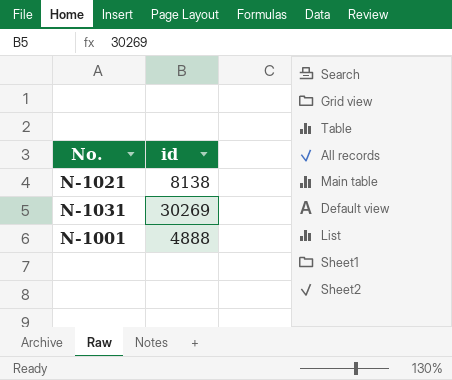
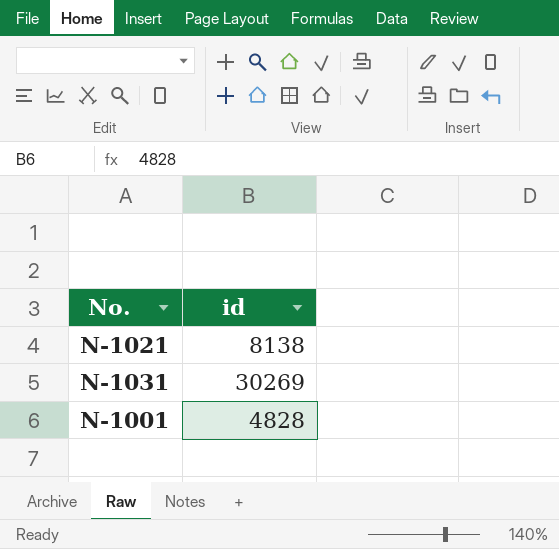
N-1001 | id: 4888 -> 4828

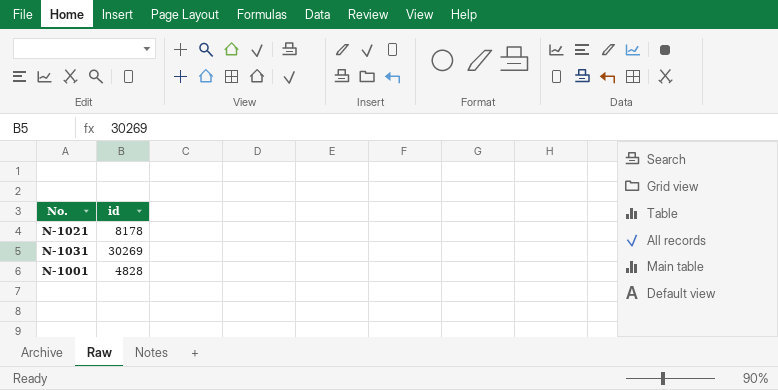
N-1021 | id: 8138 -> 8178

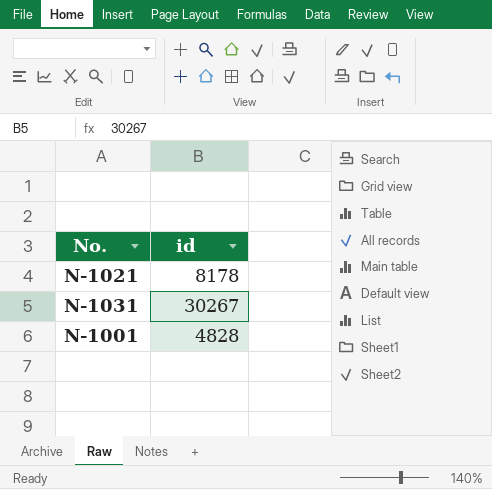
N-1031 | id: 30269 -> 30267

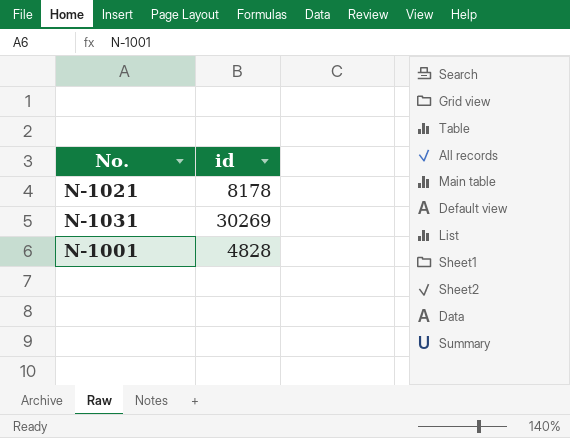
N-1031 | id: 30267 -> 30269

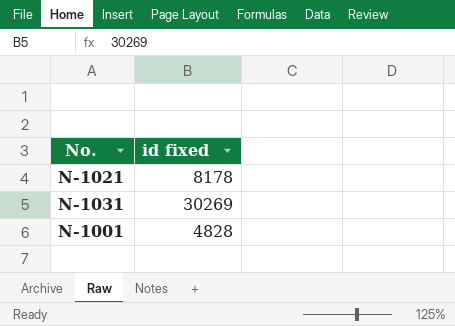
column name: id -> id fixed

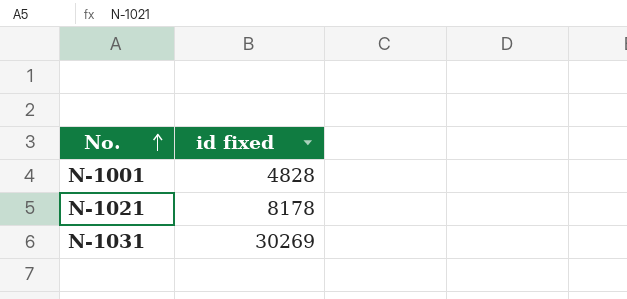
row order: none -> No. ascending

